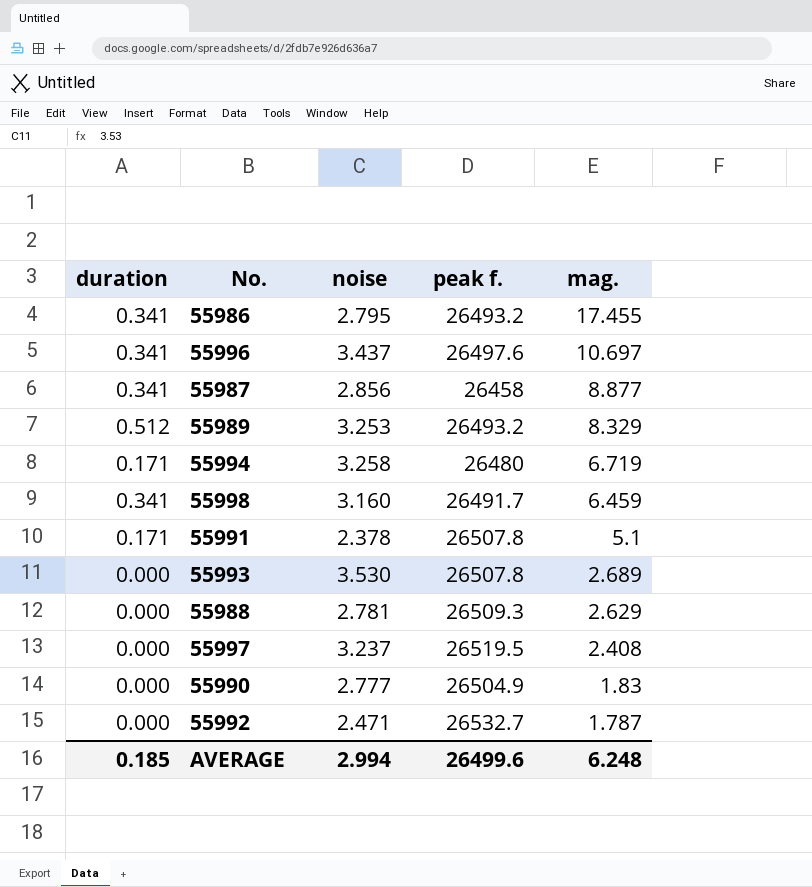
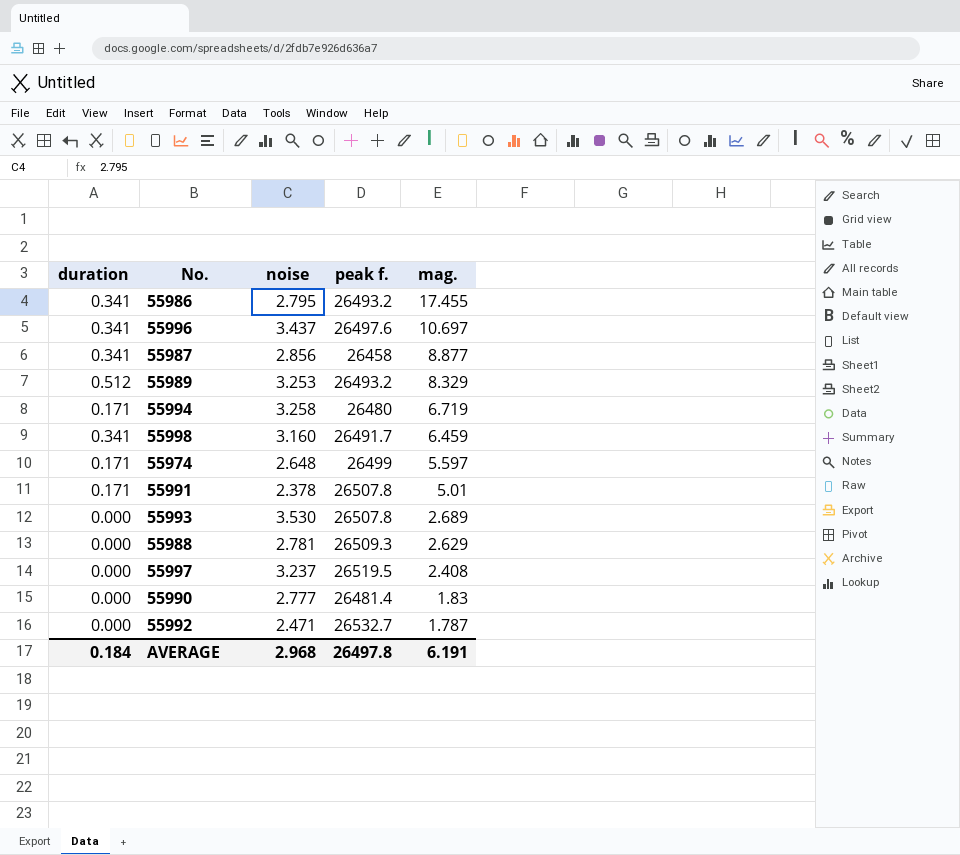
row 55974: none -> 0.171 | 2.648 | 26499 | 5.597
55991 | mag.: 5.1 -> 5.01
55990 | peak f.: 26504.9 -> 26481.4
AVERAGE | duration: 0.185 -> 0.184
AVERAGE | noise: 2.994 -> 2.968
AVERAGE | peak f.: 26499.6 -> 26497.8
AVERAGE | mag.: 6.248 -> 6.191

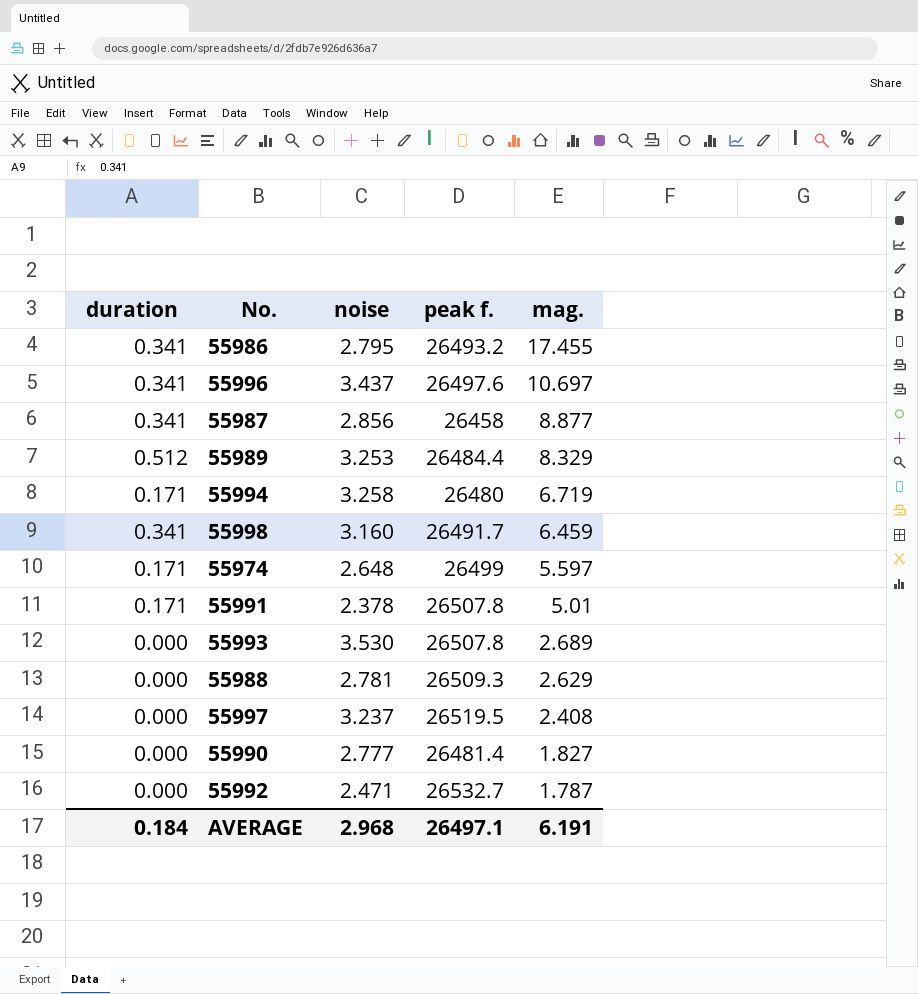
55989 | peak f.: 26493.2 -> 26484.4
55990 | mag.: 1.83 -> 1.827
AVERAGE | peak f.: 26497.8 -> 26497.1

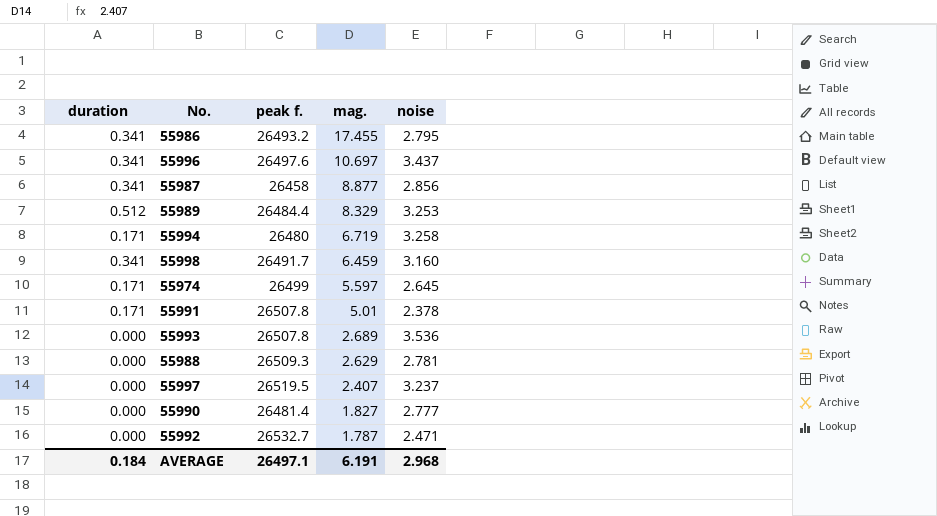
column noise | position: 3 -> 5
55974 | noise: 2.648 -> 2.645
55993 | noise: 3.530 -> 3.536
55997 | mag.: 2.408 -> 2.407

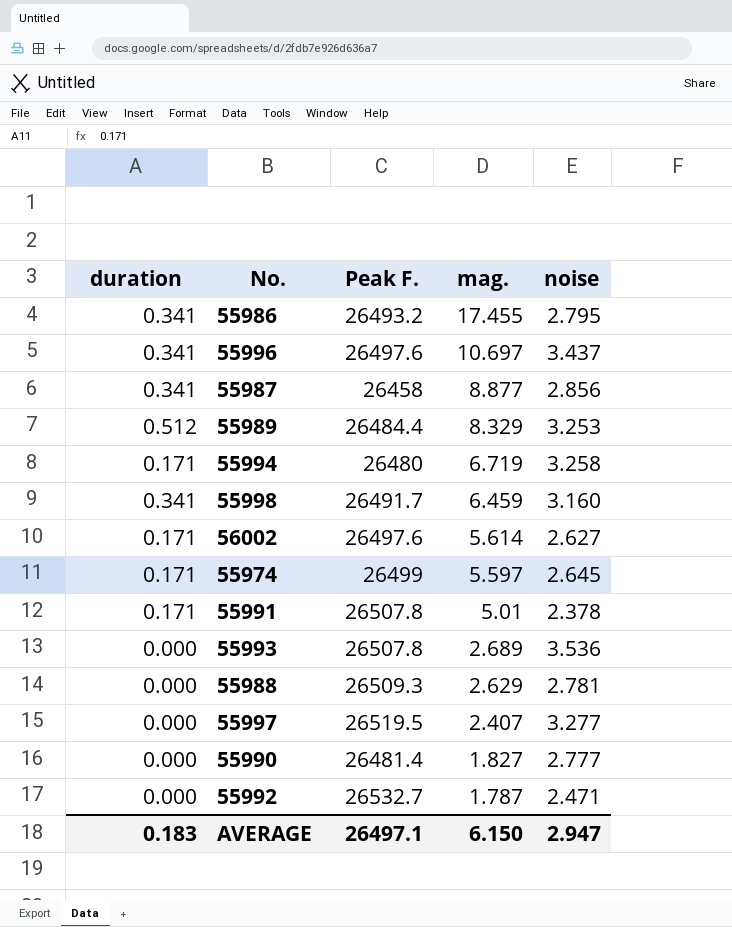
column name: peak f. -> Peak F.
row 56002: none -> 0.171 | 26497.6 | 5.614 | 2.627
55997 | noise: 3.237 -> 3.277
AVERAGE | duration: 0.184 -> 0.183
AVERAGE | mag.: 6.191 -> 6.150
AVERAGE | noise: 2.968 -> 2.947

